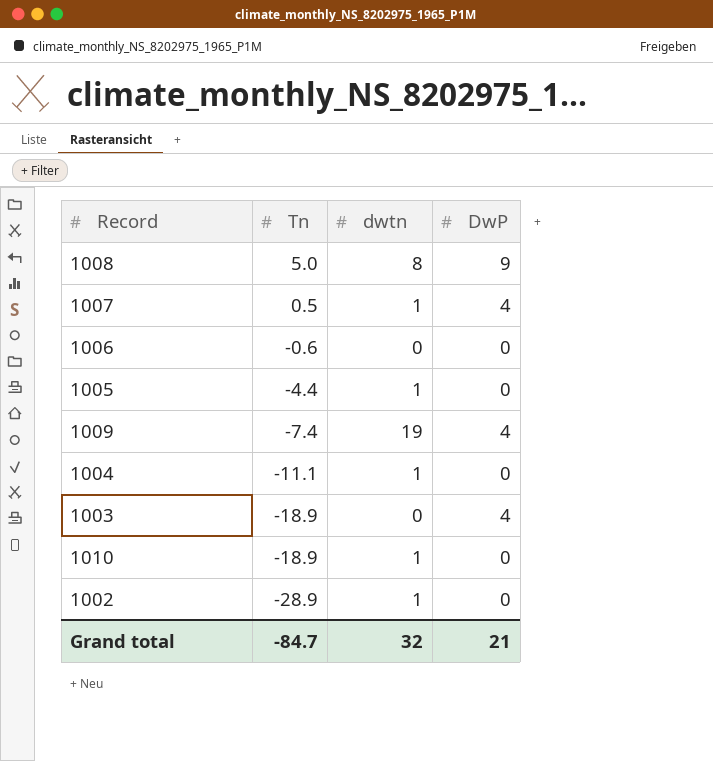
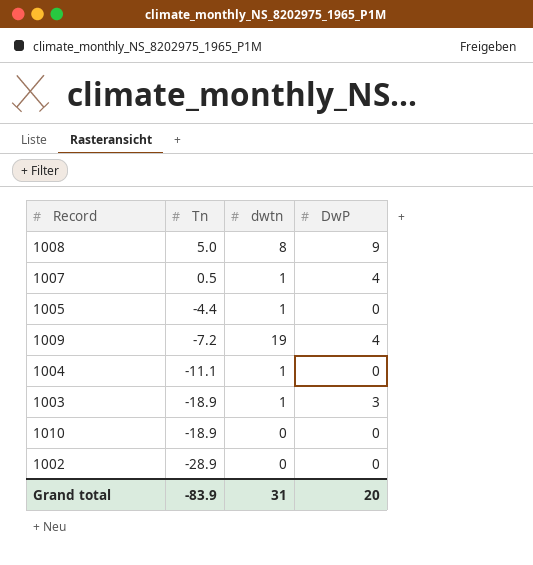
row 1006: -0.6 | 0 | 0 -> none
1009 | Tn: -7.4 -> -7.2
1003 | dwtn: 0 -> 1
1003 | DwP: 4 -> 3
1010 | dwtn: 1 -> 0
1002 | dwtn: 1 -> 0
Grand total | Tn: -84.7 -> -83.9
Grand total | dwtn: 32 -> 31
Grand total | DwP: 21 -> 20

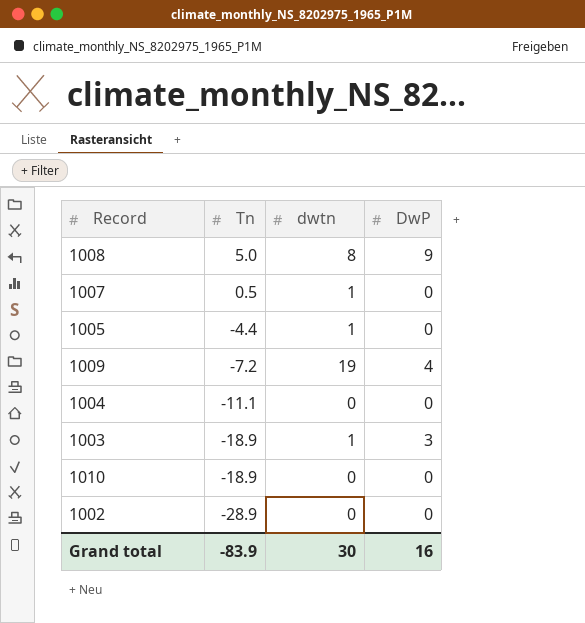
1007 | DwP: 4 -> 0
1004 | dwtn: 1 -> 0
Grand total | dwtn: 31 -> 30
Grand total | DwP: 20 -> 16

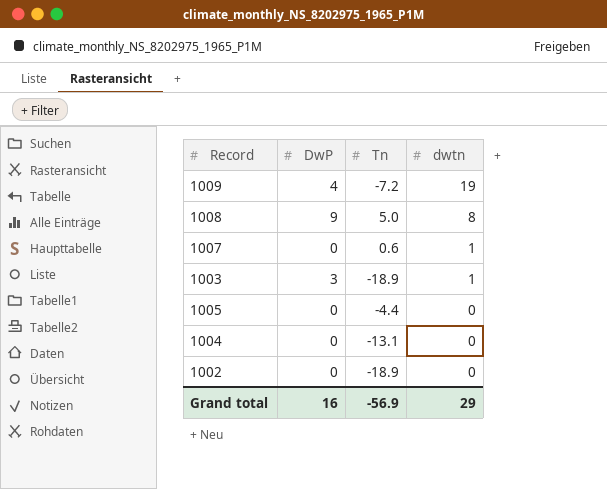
row order: Tn descending -> dwtn descending
column DwP | position: 4 -> 2
row 1010: -18.9 | 0 | 0 -> none
1007 | Tn: 0.5 -> 0.6
1005 | dwtn: 1 -> 0
1004 | Tn: -11.1 -> -13.1
1002 | Tn: -28.9 -> -18.9
Grand total | Tn: -83.9 -> -56.9
Grand total | dwtn: 30 -> 29

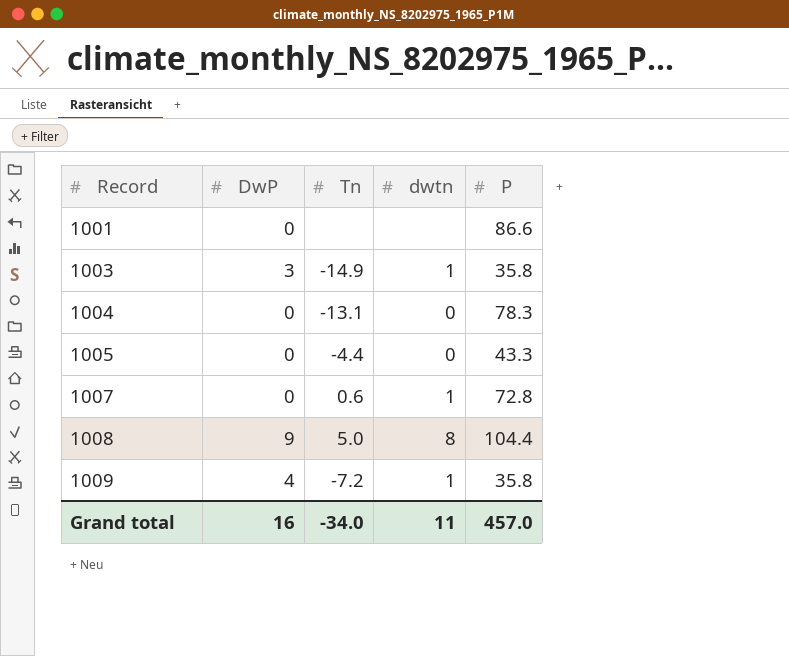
row order: dwtn descending -> Record ascending
column P | position: none -> 5
row 1002: 0 | -18.9 | 0 -> none
row 1001: none -> 0 | none | none | 86.6
1003 | Tn: -18.9 -> -14.9
1009 | dwtn: 19 -> 1
Grand total | Tn: -56.9 -> -34.0
Grand total | dwtn: 29 -> 11

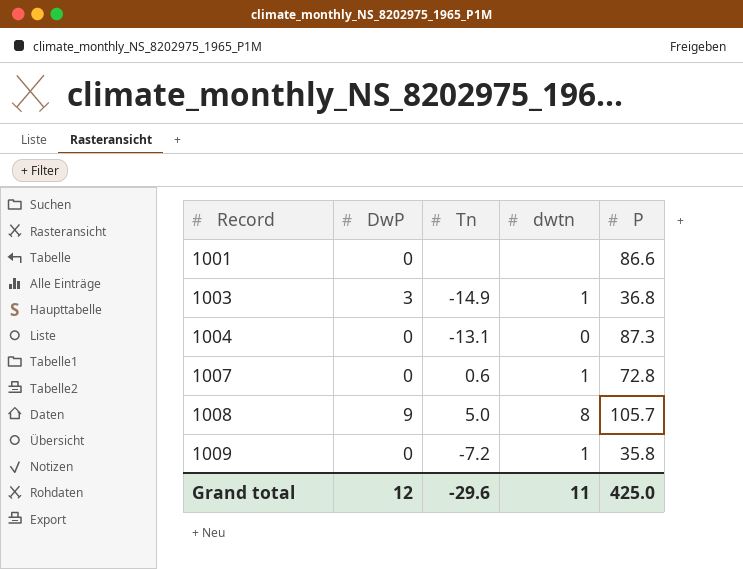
row 1005: 0 | -4.4 | 0 | 43.3 -> none
1003 | P: 35.8 -> 36.8
1004 | P: 78.3 -> 87.3
1008 | P: 104.4 -> 105.7
1009 | DwP: 4 -> 0
Grand total | DwP: 16 -> 12
Grand total | Tn: -34.0 -> -29.6
Grand total | P: 457.0 -> 425.0

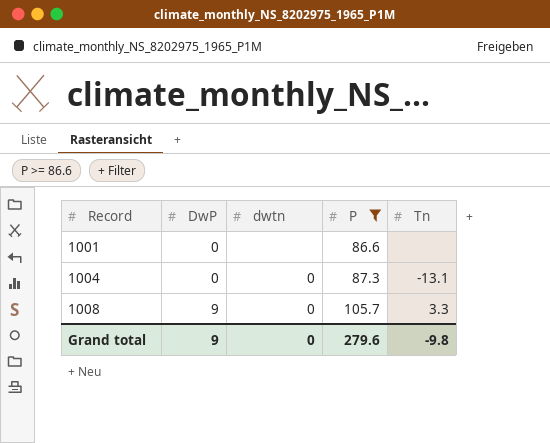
filter: none -> P >= 86.6
column Tn | position: 3 -> 5
1008 | dwtn: 8 -> 0
1008 | Tn: 5.0 -> 3.3
Grand total | DwP: 12 -> 9
Grand total | dwtn: 11 -> 0
Grand total | P: 425.0 -> 279.6
Grand total | Tn: -29.6 -> -9.8

